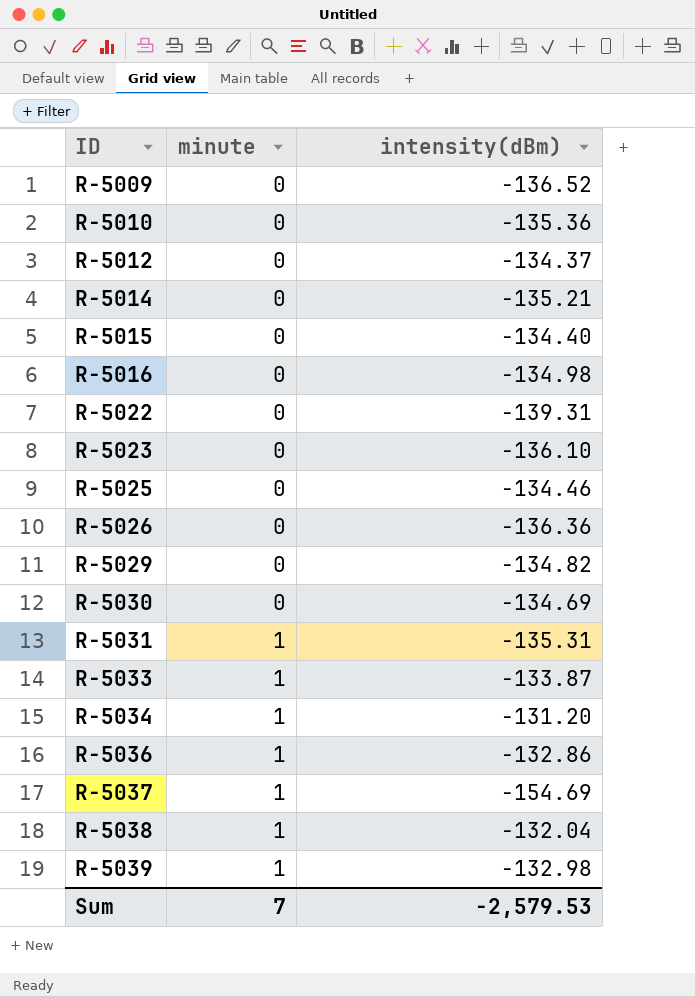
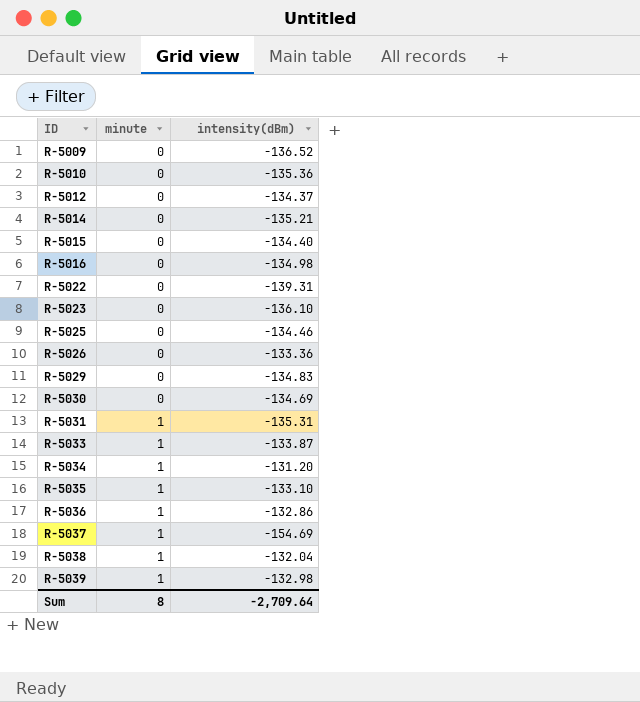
R-5026 | intensity(dBm): -136.36 -> -133.36
R-5029 | intensity(dBm): -134.82 -> -134.83
row R-5035: none -> 1 | -133.10
Sum | minute: 7 -> 8
Sum | intensity(dBm): -2,579.53 -> -2,709.64

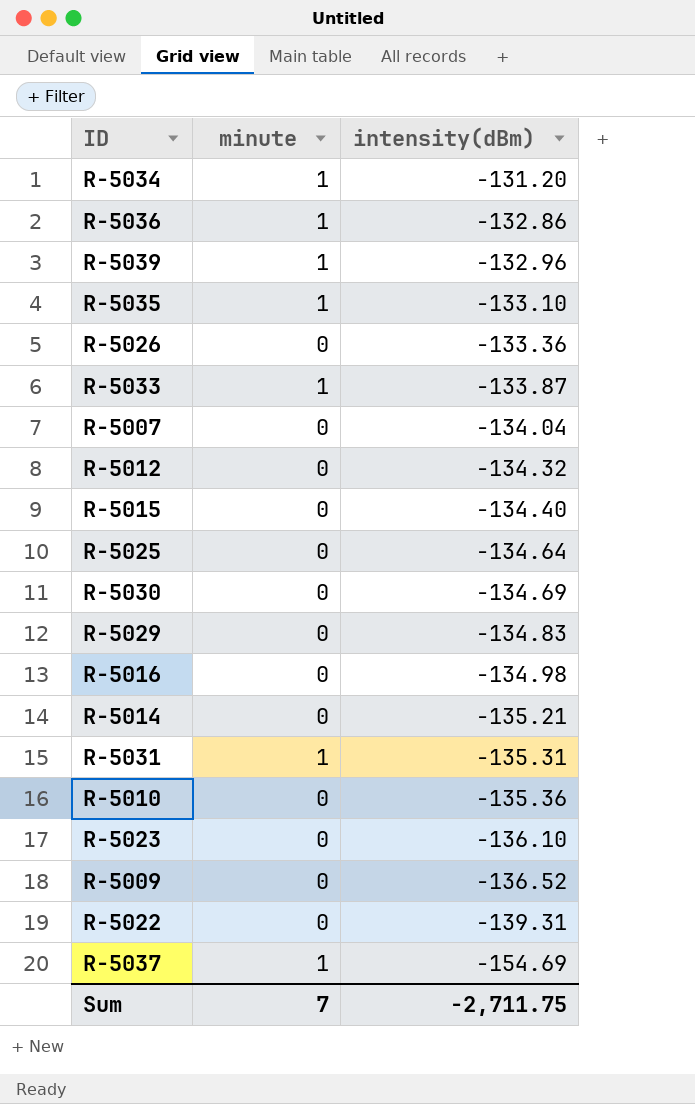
row order: ID ascending -> intensity(dBm) descending
row R-5038: 1 | -132.04 -> none
R-5039 | intensity(dBm): -132.98 -> -132.96
row R-5007: none -> 0 | -134.04
R-5012 | intensity(dBm): -134.37 -> -134.32
R-5025 | intensity(dBm): -134.46 -> -134.64
Sum | minute: 8 -> 7
Sum | intensity(dBm): -2,709.64 -> -2,711.75

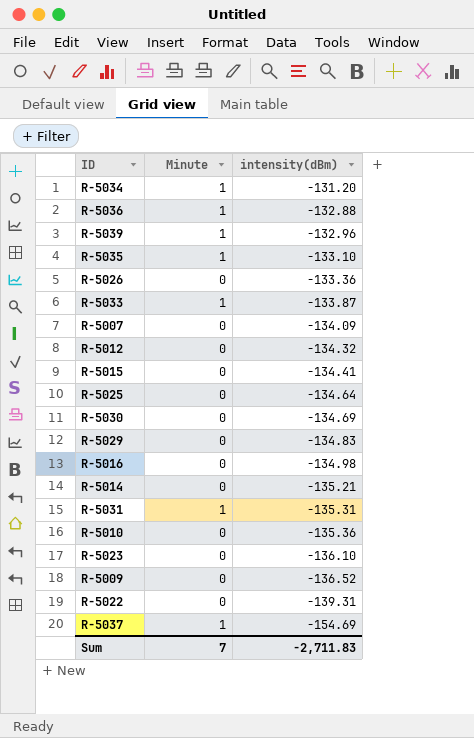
column name: minute -> Minute
R-5036 | intensity(dBm): -132.86 -> -132.88
R-5007 | intensity(dBm): -134.04 -> -134.09
R-5015 | intensity(dBm): -134.40 -> -134.41
Sum | intensity(dBm): -2,711.75 -> -2,711.83

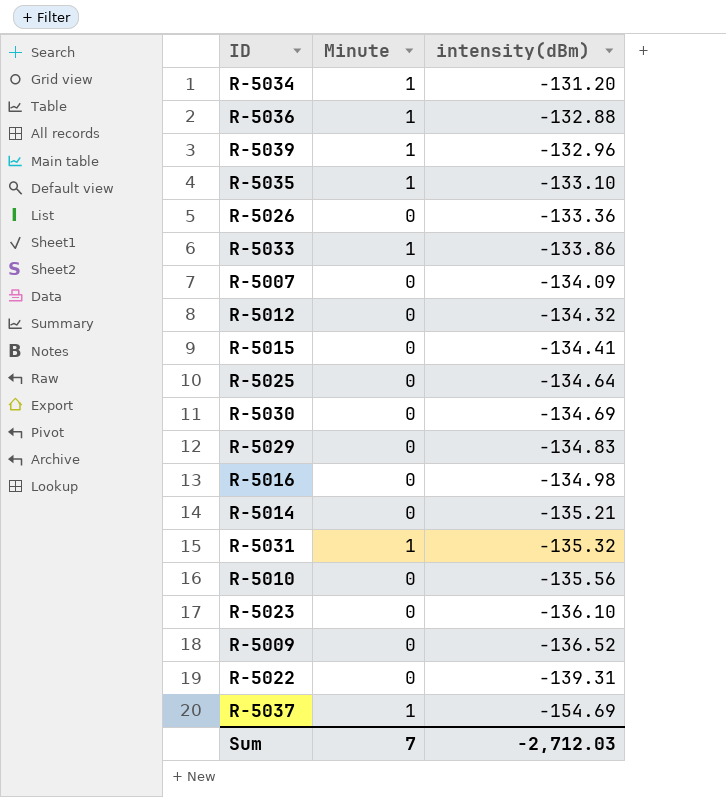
R-5033 | intensity(dBm): -133.87 -> -133.86
R-5031 | intensity(dBm): -135.31 -> -135.32
R-5010 | intensity(dBm): -135.36 -> -135.56
Sum | intensity(dBm): -2,711.83 -> -2,712.03

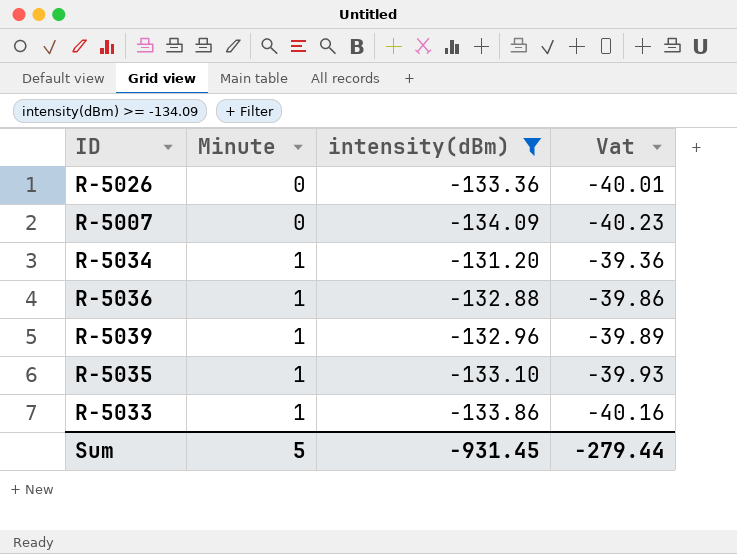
filter: none -> intensity(dBm) >= -134.09
row order: intensity(dBm) descending -> Minute ascending
column Vat | formula: none -> [intensity(dBm)] * 0.3
Sum | Minute: 7 -> 5
Sum | intensity(dBm): -2,712.03 -> -931.45

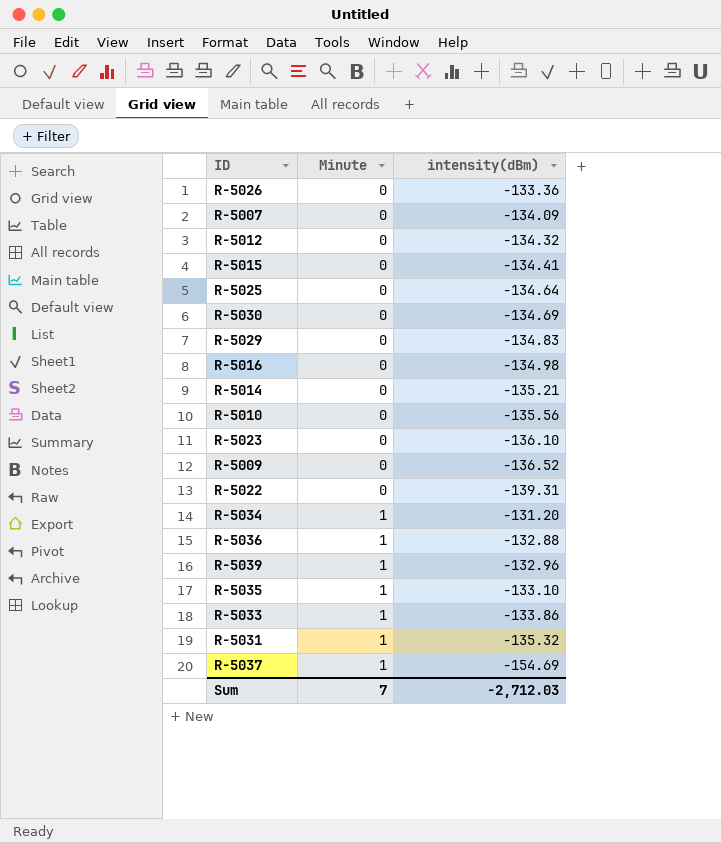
filter: intensity(dBm) >= -134.09 -> none
column Vat | formula: [intensity(dBm)] * 0.3 -> none
Sum | Minute: 5 -> 7
Sum | intensity(dBm): -931.45 -> -2,712.03

